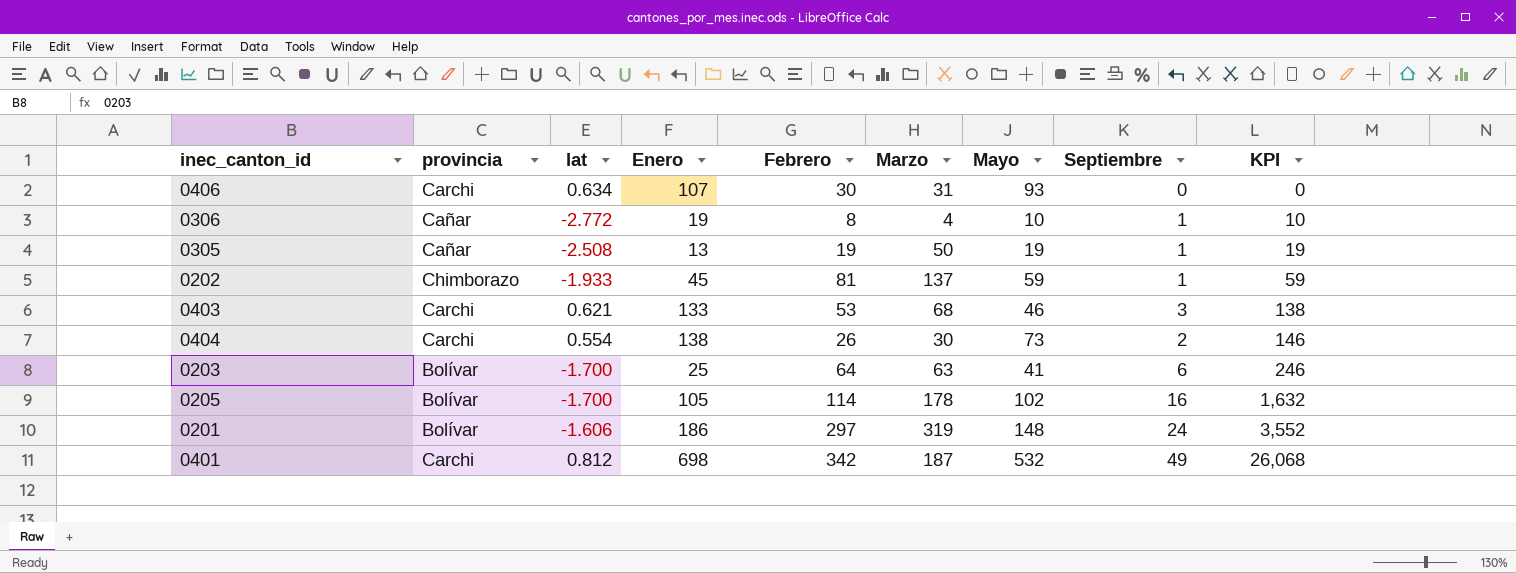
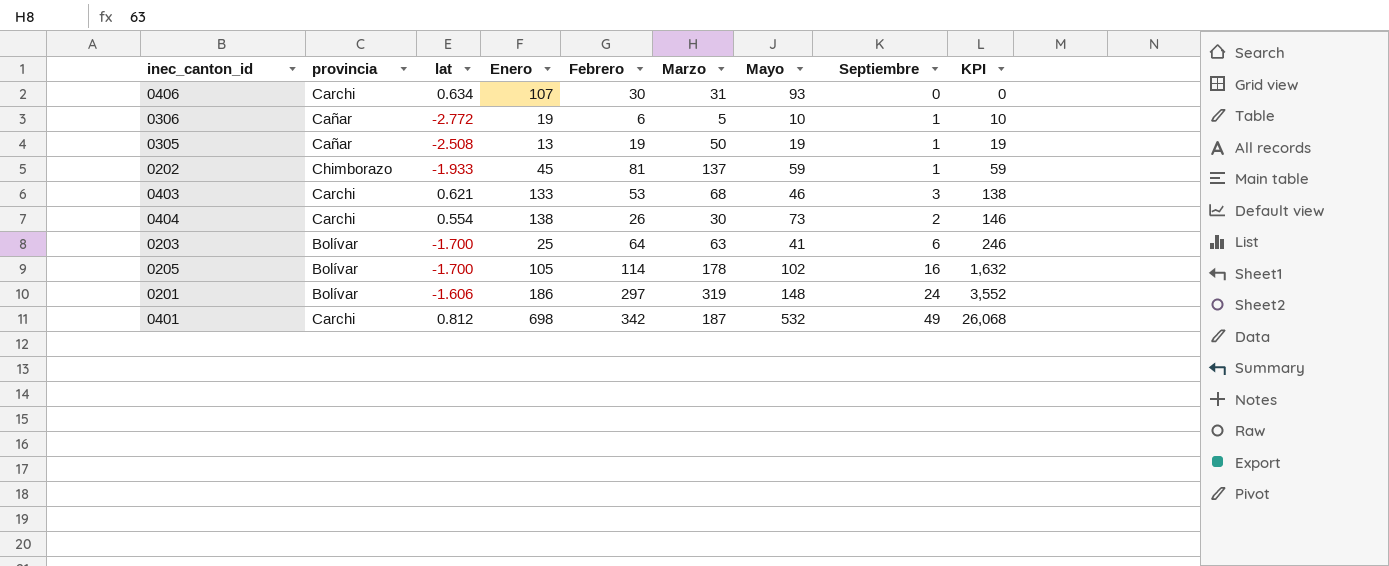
0306 | Febrero: 8 -> 6
0306 | Marzo: 4 -> 5

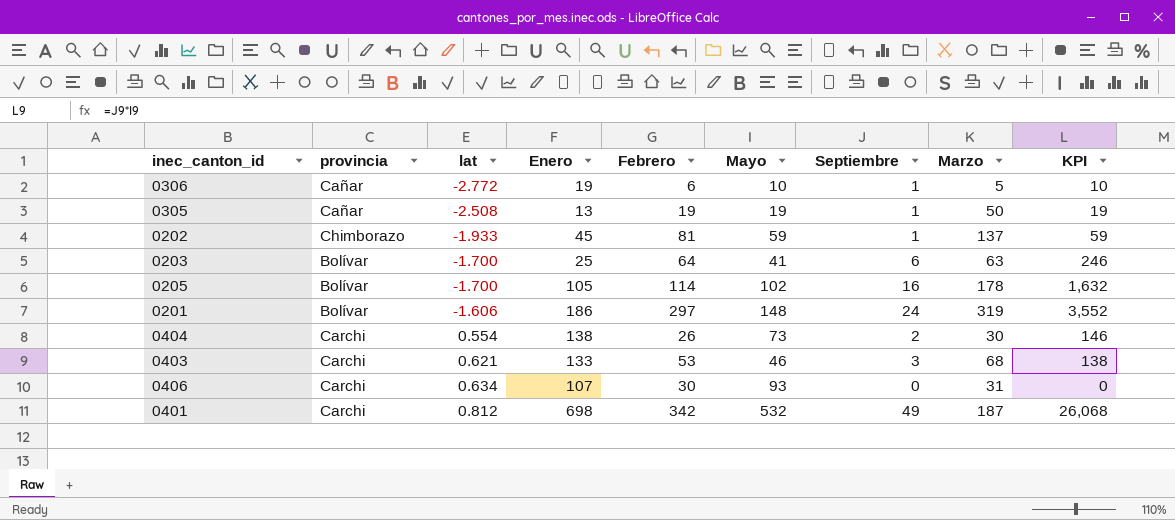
row order: KPI ascending -> lat ascending
column Marzo | position: 6 -> 8

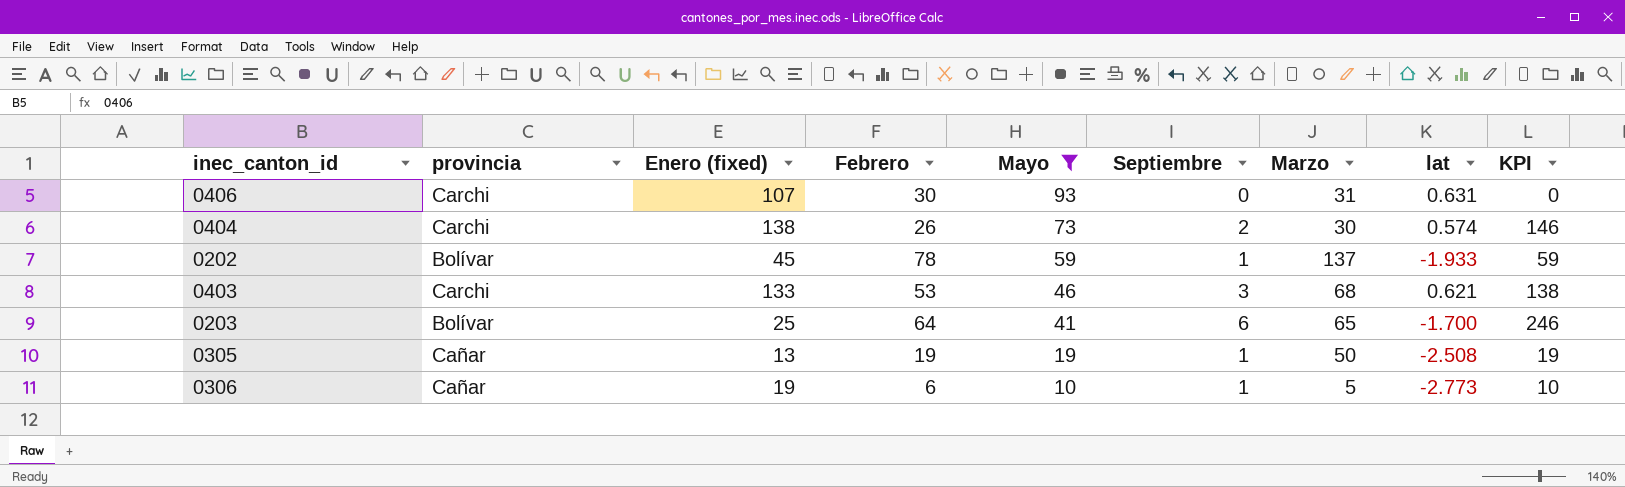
filter: none -> Mayo <= 93
row order: lat ascending -> Mayo descending
column name: Enero -> Enero (fixed)
column lat | position: 3 -> 8
0406 | lat: 0.634 -> 0.631
0404 | lat: 0.554 -> 0.574
0202 | provincia: Chimborazo -> Bolívar
0202 | Febrero: 81 -> 78
0203 | Marzo: 63 -> 65
0306 | lat: -2.772 -> -2.773

